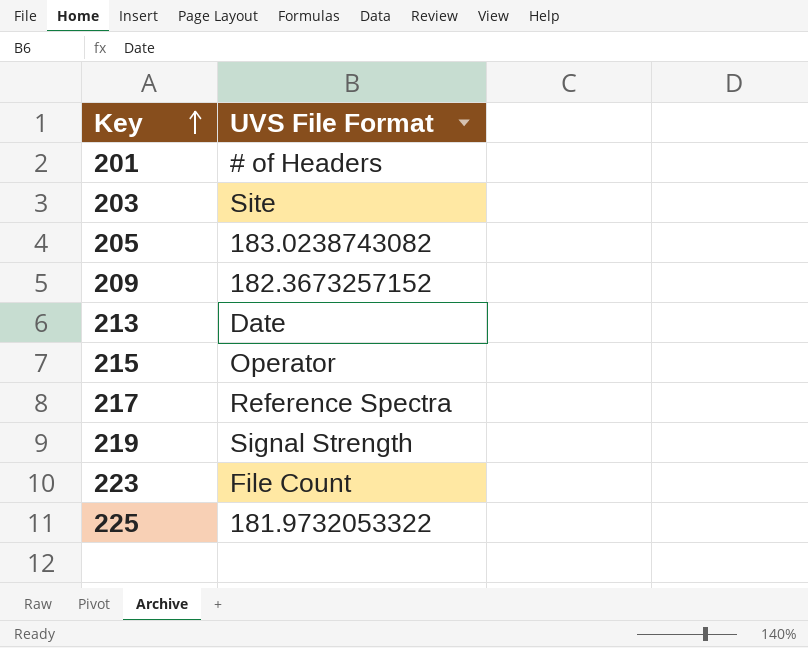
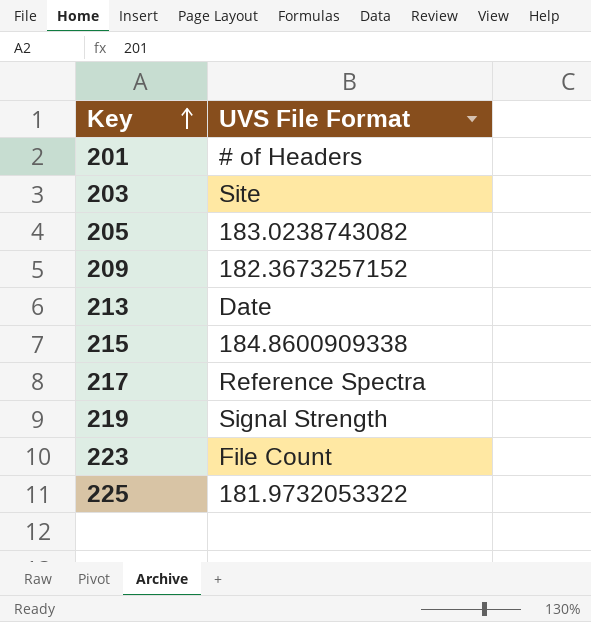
215 | UVS File Format: Operator -> 184.8600909338

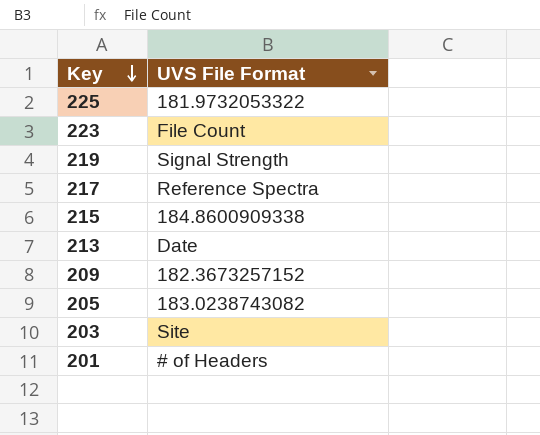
row order: Key ascending -> Key descending

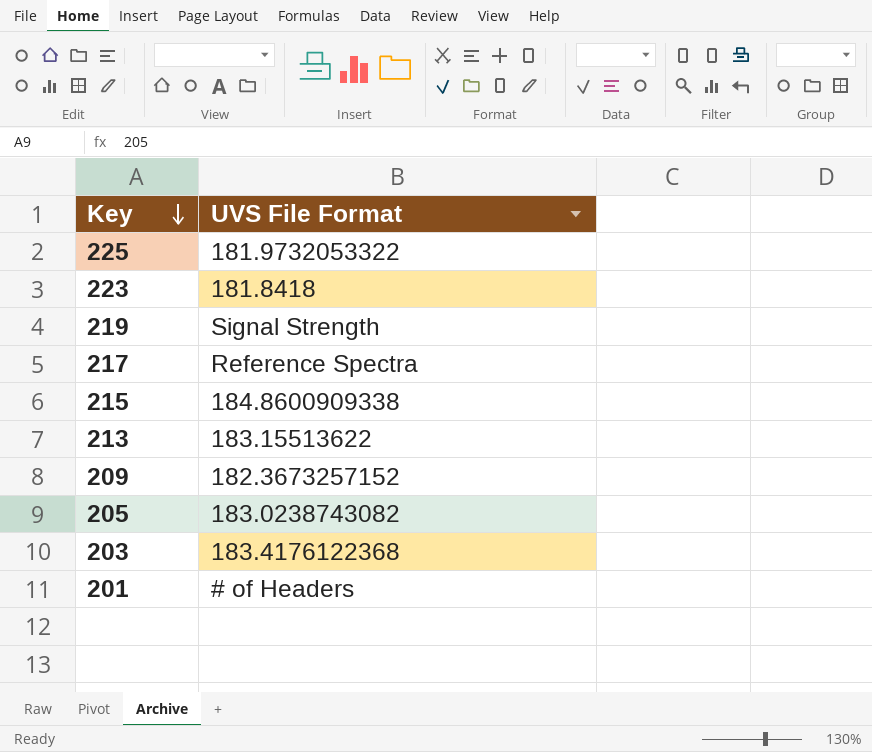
223 | UVS File Format: File Count -> 181.8418
213 | UVS File Format: Date -> 183.15513622
203 | UVS File Format: Site -> 183.4176122368

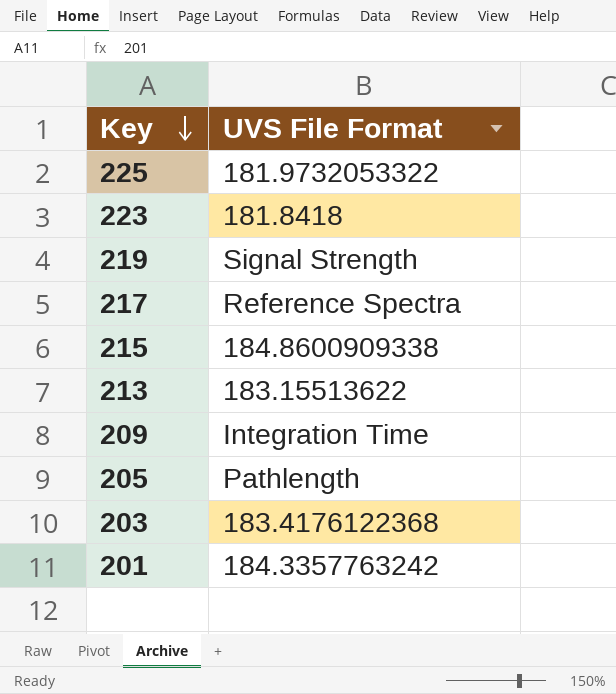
209 | UVS File Format: 182.3673257152 -> Integration Time
205 | UVS File Format: 183.0238743082 -> Pathlength
201 | UVS File Format: # of Headers -> 184.3357763242

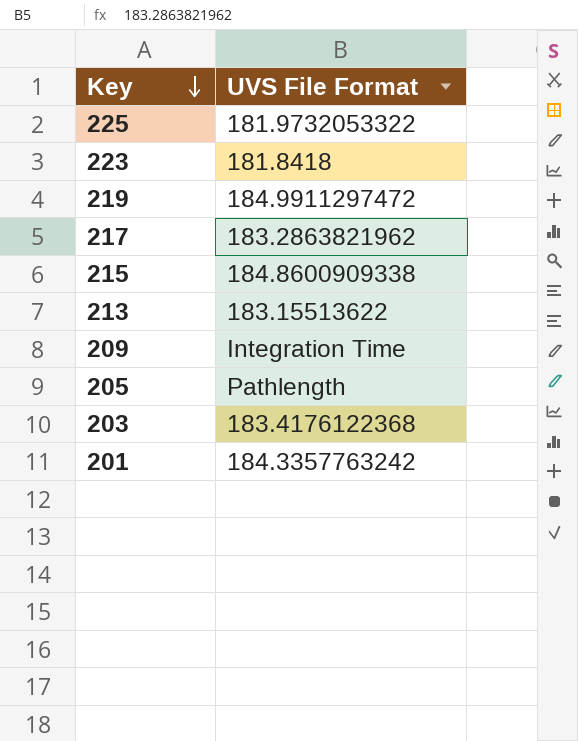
219 | UVS File Format: Signal Strength -> 184.9911297472
217 | UVS File Format: Reference Spectra -> 183.2863821962

